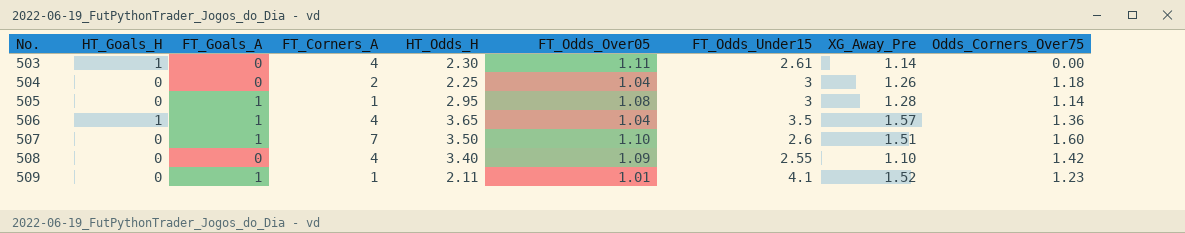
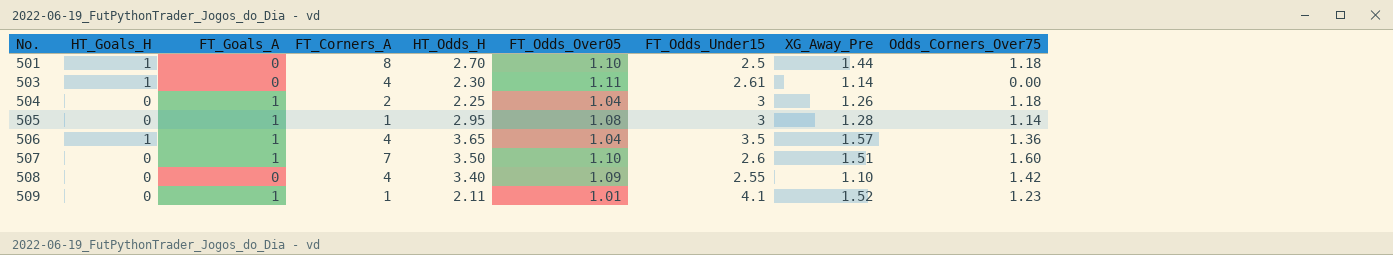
row 501: none -> 1 | 0 | 8 | 2.70 | 1.10 | 2.5 | 1.44 | 1.18
504 | FT_Goals_A: 0 -> 1

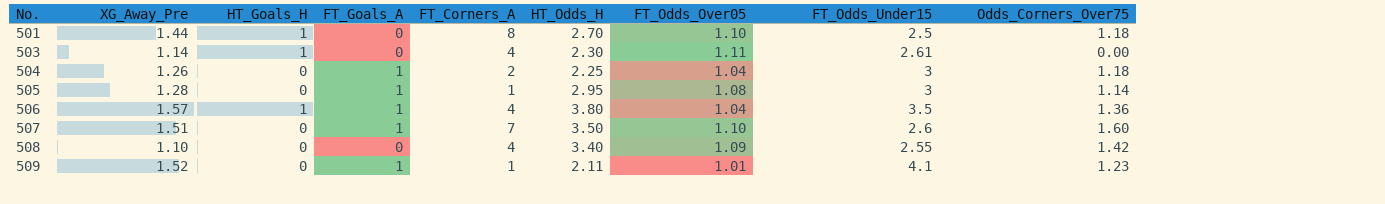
column XG_Away_Pre | position: 8 -> 2
506 | HT_Odds_H: 3.65 -> 3.80

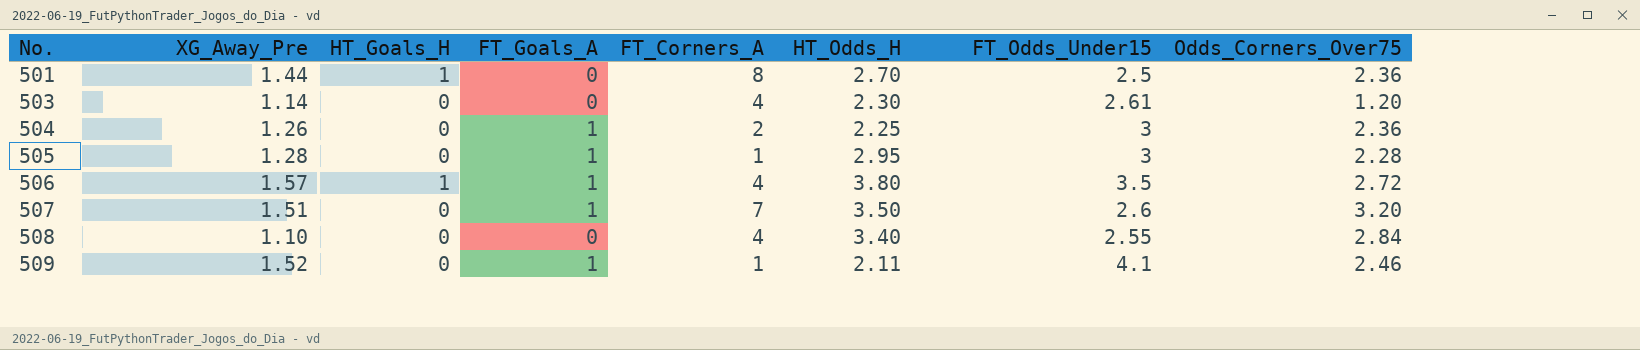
column FT_Odds_Over05 | position: 7 -> none
501 | Odds_Corners_Over75: 1.18 -> 2.36
503 | HT_Goals_H: 1 -> 0
503 | Odds_Corners_Over75: 0.00 -> 1.20
504 | Odds_Corners_Over75: 1.18 -> 2.36
505 | Odds_Corners_Over75: 1.14 -> 2.28
506 | Odds_Corners_Over75: 1.36 -> 2.72
507 | Odds_Corners_Over75: 1.60 -> 3.20
508 | Odds_Corners_Over75: 1.42 -> 2.84
509 | Odds_Corners_Over75: 1.23 -> 2.46

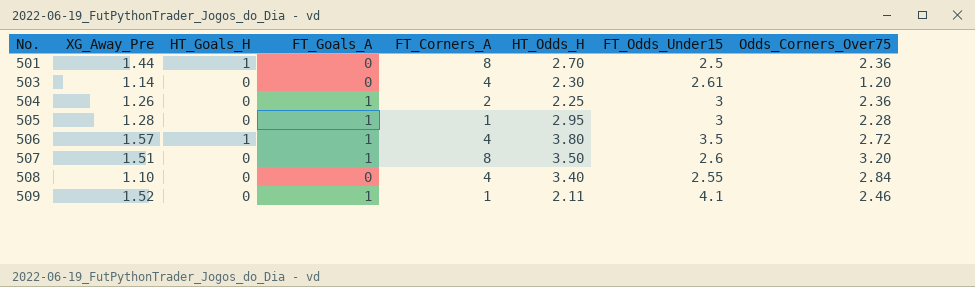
507 | FT_Corners_A: 7 -> 8

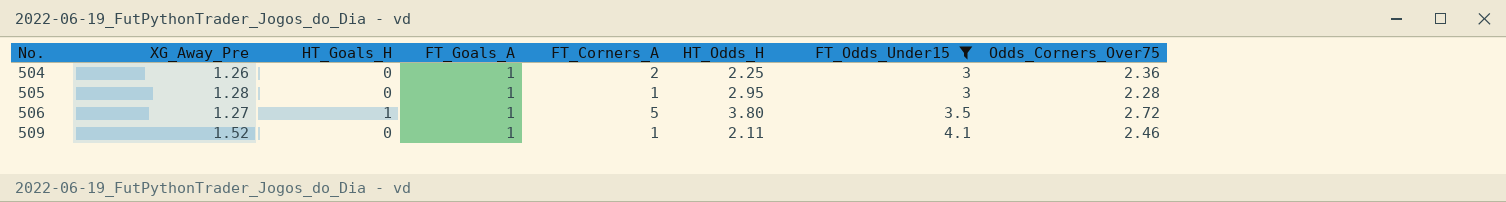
filter: none -> FT_Odds_Under15 >= 3
506 | XG_Away_Pre: 1.57 -> 1.27
506 | FT_Corners_A: 4 -> 5

